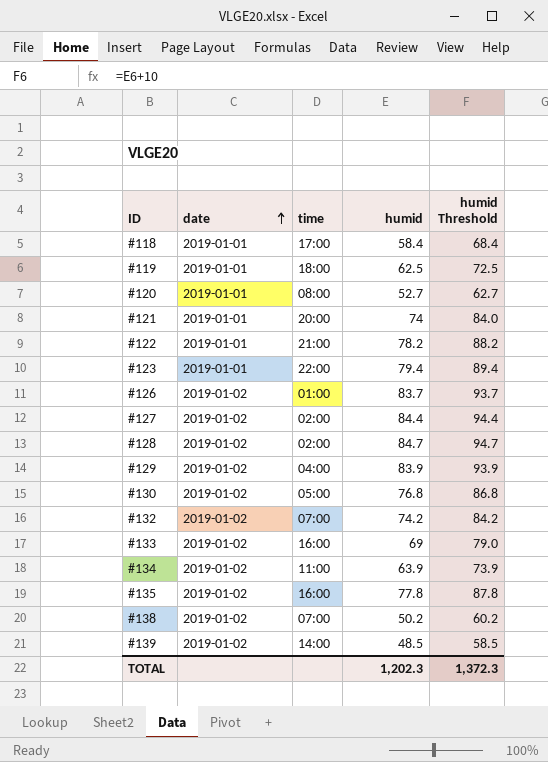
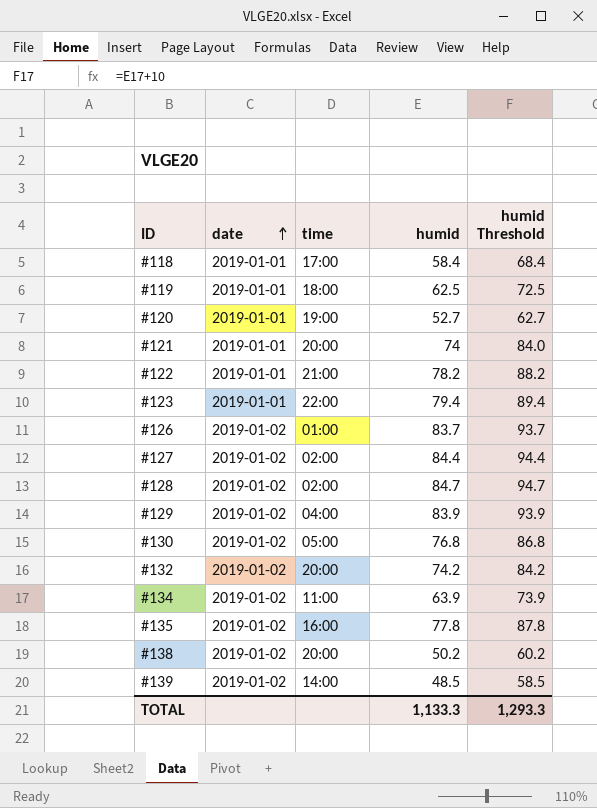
row #133: 2019-01-02 | 16:00 | 69 | 79.0 -> none
#120 | time: 08:00 -> 19:00
#132 | time: 07:00 -> 20:00
#138 | time: 07:00 -> 20:00
TOTAL | humid: 1,202.3 -> 1,133.3
TOTAL | humid Threshold: 1,372.3 -> 1,293.3

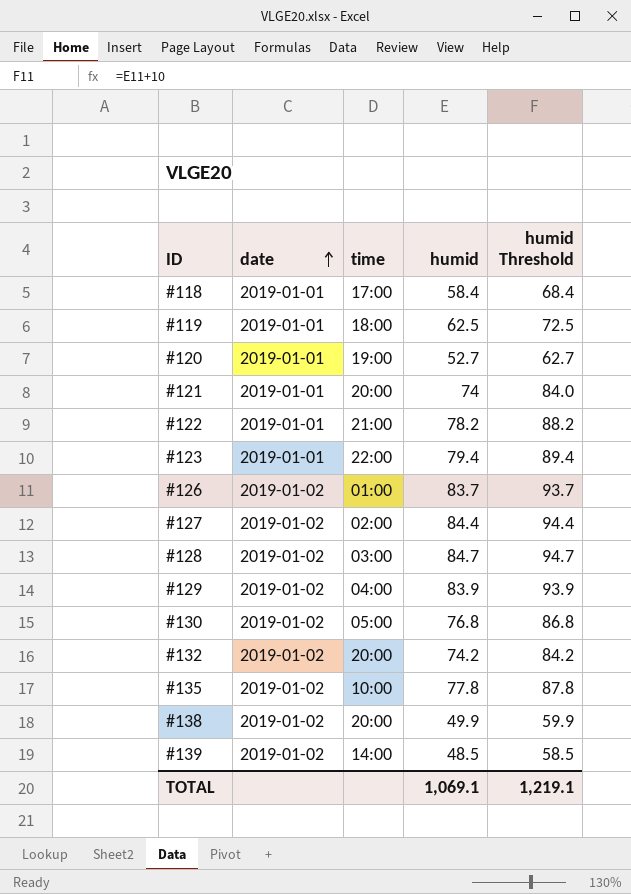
row #134: 2019-01-02 | 11:00 | 63.9 | 73.9 -> none
#128 | time: 02:00 -> 03:00
#135 | time: 16:00 -> 10:00
#138 | humid: 50.2 -> 49.9
#138 | humid Threshold: 60.2 -> 59.9
TOTAL | humid: 1,133.3 -> 1,069.1
TOTAL | humid Threshold: 1,293.3 -> 1,219.1

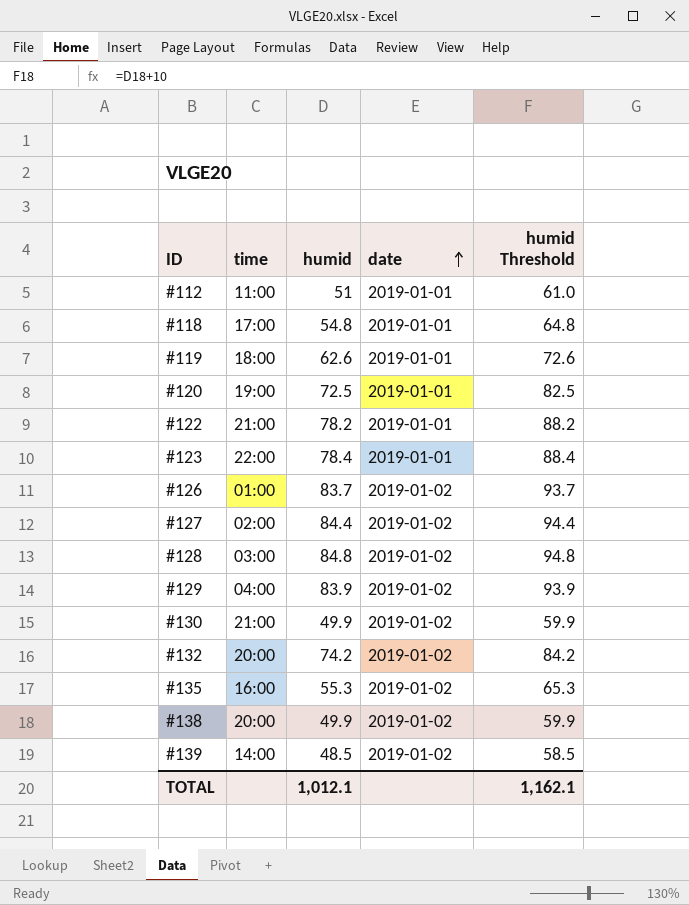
column date | position: 2 -> 4
row #121: 2019-01-01 | 20:00 | 74 | 84.0 -> none
row #112: none -> 11:00 | 51 | 2019-01-01 | 61.0
#118 | humid: 58.4 -> 54.8
#118 | humid Threshold: 68.4 -> 64.8
#119 | humid: 62.5 -> 62.6
#119 | humid Threshold: 72.5 -> 72.6
#120 | humid: 52.7 -> 72.5
#120 | humid Threshold: 62.7 -> 82.5
#123 | humid: 79.4 -> 78.4
#123 | humid Threshold: 89.4 -> 88.4
#128 | humid: 84.7 -> 84.8
#128 | humid Threshold: 94.7 -> 94.8
#130 | time: 05:00 -> 21:00
#130 | humid: 76.8 -> 49.9
#130 | humid Threshold: 86.8 -> 59.9
#135 | time: 10:00 -> 16:00
#135 | humid: 77.8 -> 55.3
#135 | humid Threshold: 87.8 -> 65.3
TOTAL | humid: 1,069.1 -> 1,012.1
TOTAL | humid Threshold: 1,219.1 -> 1,162.1

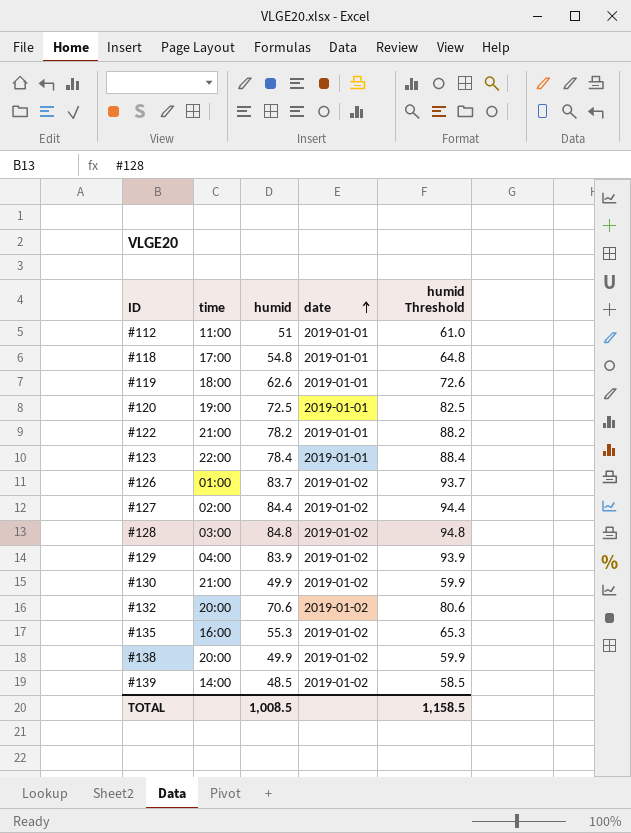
#132 | humid: 74.2 -> 70.6
#132 | humid Threshold: 84.2 -> 80.6
TOTAL | humid: 1,012.1 -> 1,008.5
TOTAL | humid Threshold: 1,162.1 -> 1,158.5

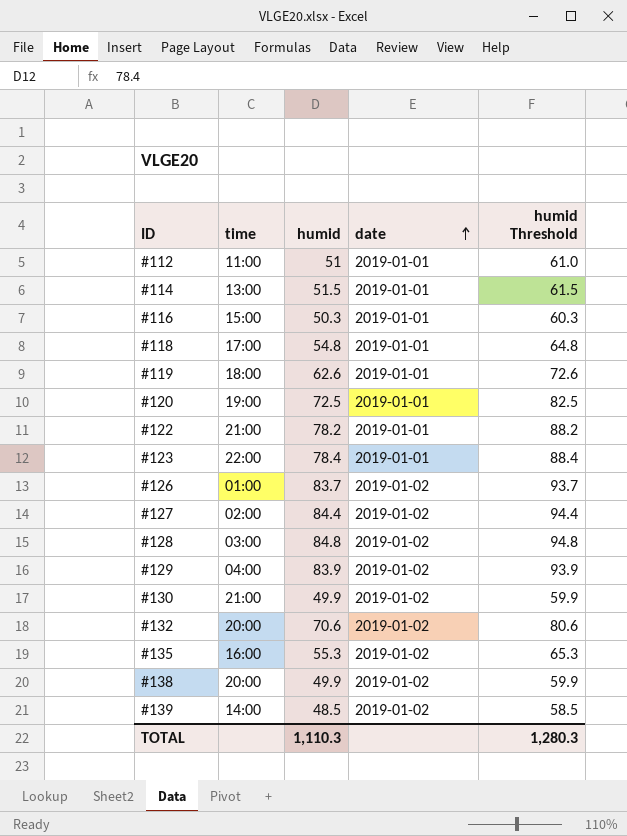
row #114: none -> 13:00 | 51.5 | 2019-01-01 | 61.5
row #116: none -> 15:00 | 50.3 | 2019-01-01 | 60.3
TOTAL | humid: 1,008.5 -> 1,110.3
TOTAL | humid Threshold: 1,158.5 -> 1,280.3

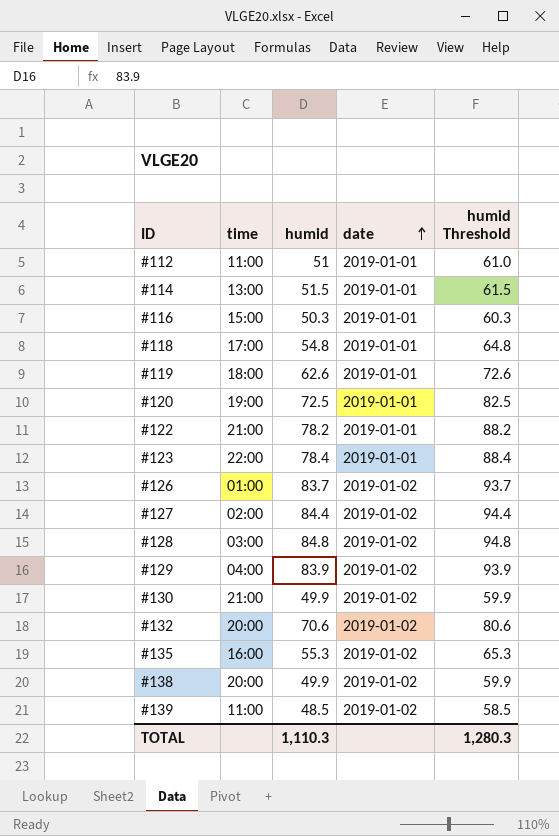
#139 | time: 14:00 -> 11:00

